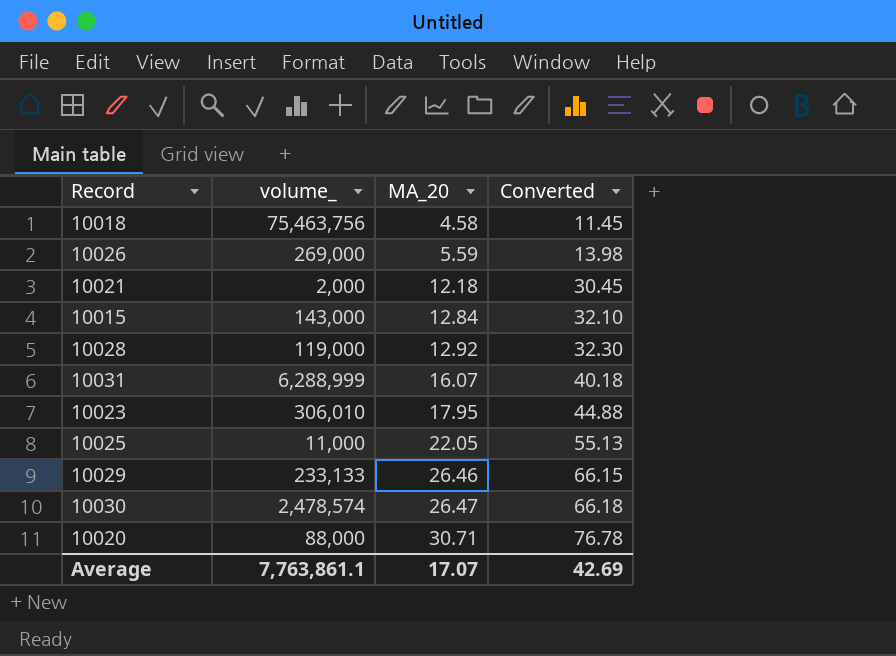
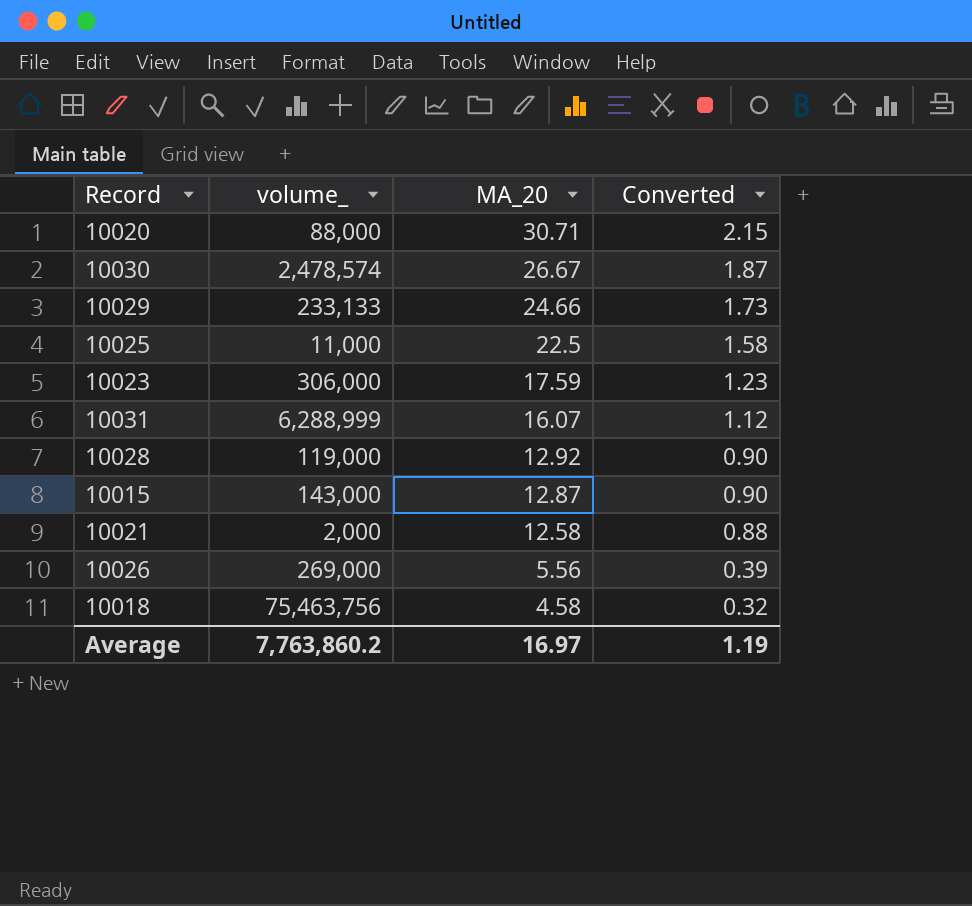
row order: MA_20 ascending -> MA_20 descending
column Converted | formula: [MA_20] * 2.5 -> [MA_20] * 0.07
10030 | MA_20: 26.47 -> 26.67
10029 | MA_20: 26.46 -> 24.66
10025 | MA_20: 22.05 -> 22.5
10023 | volume_: 306,010 -> 306,000
10023 | MA_20: 17.95 -> 17.59
10015 | MA_20: 12.84 -> 12.87
10021 | MA_20: 12.18 -> 12.58
10026 | MA_20: 5.59 -> 5.56
Average | volume_: 7,763,861.1 -> 7,763,860.2
Average | MA_20: 17.07 -> 16.97
Average | Converted: 42.69 -> 1.19

